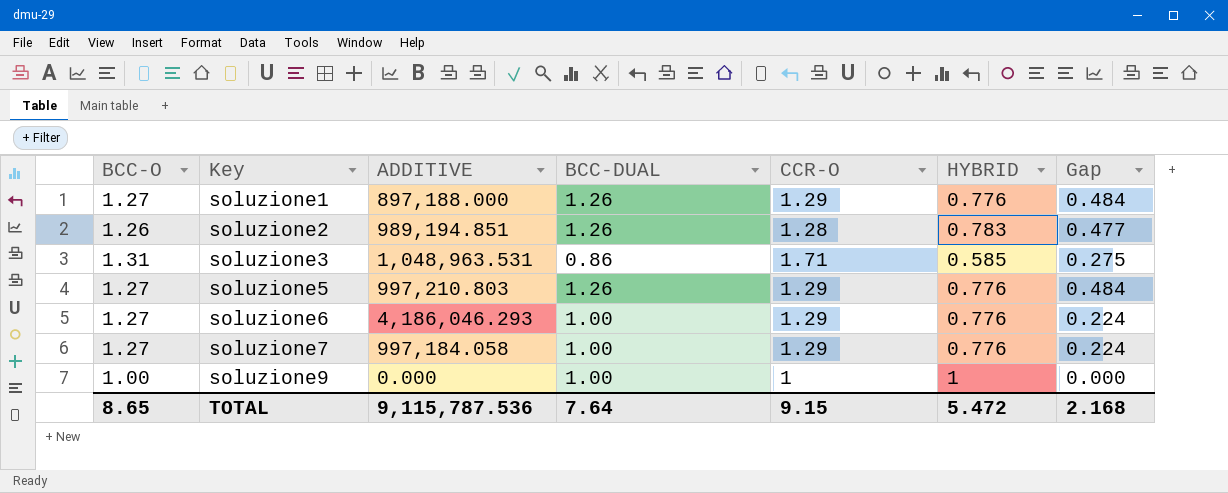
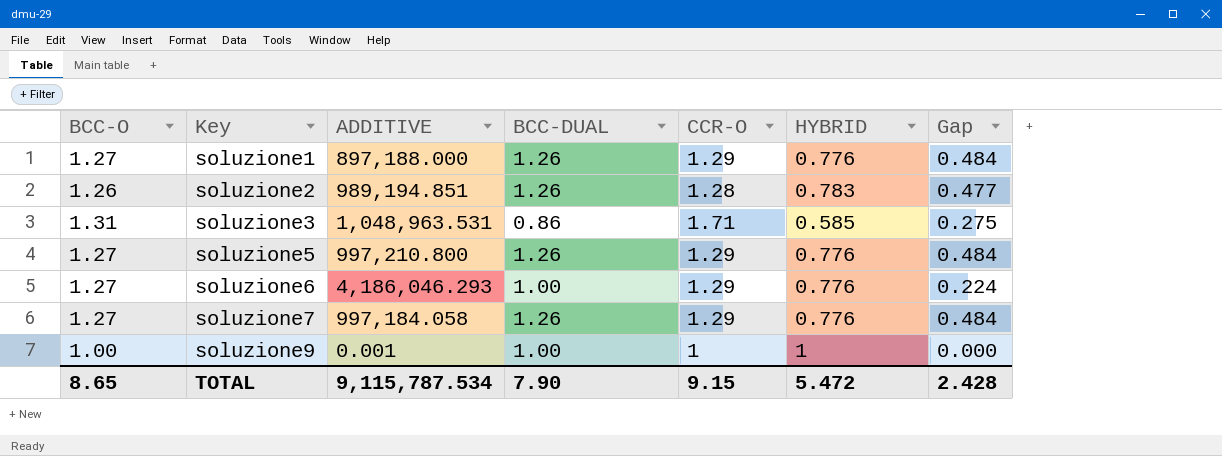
soluzione5 | ADDITIVE: 997,210.803 -> 997,210.800
soluzione7 | BCC-DUAL: 1.00 -> 1.26
soluzione7 | Gap: 0.224 -> 0.484
soluzione9 | ADDITIVE: 0.000 -> 0.001
TOTAL | ADDITIVE: 9,115,787.536 -> 9,115,787.534
TOTAL | BCC-DUAL: 7.64 -> 7.90
TOTAL | Gap: 2.168 -> 2.428

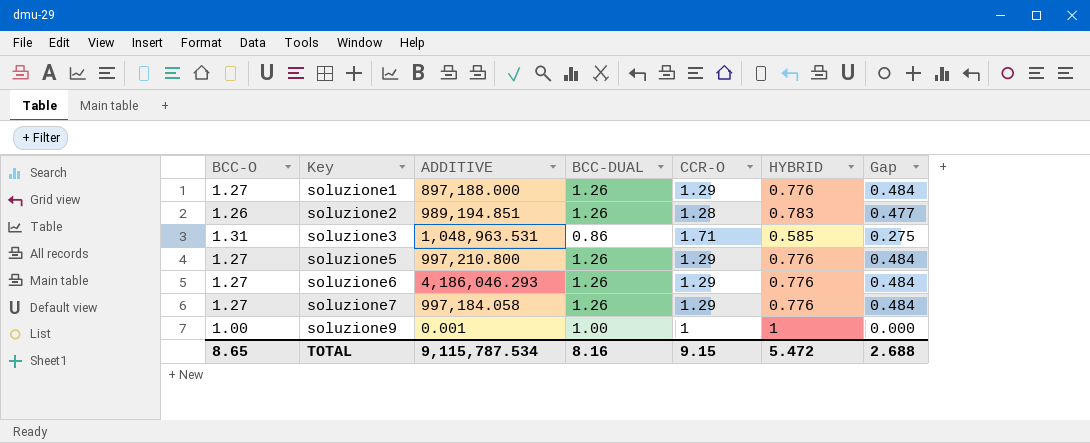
soluzione6 | BCC-DUAL: 1.00 -> 1.26
soluzione6 | Gap: 0.224 -> 0.484
TOTAL | BCC-DUAL: 7.90 -> 8.16
TOTAL | Gap: 2.428 -> 2.688

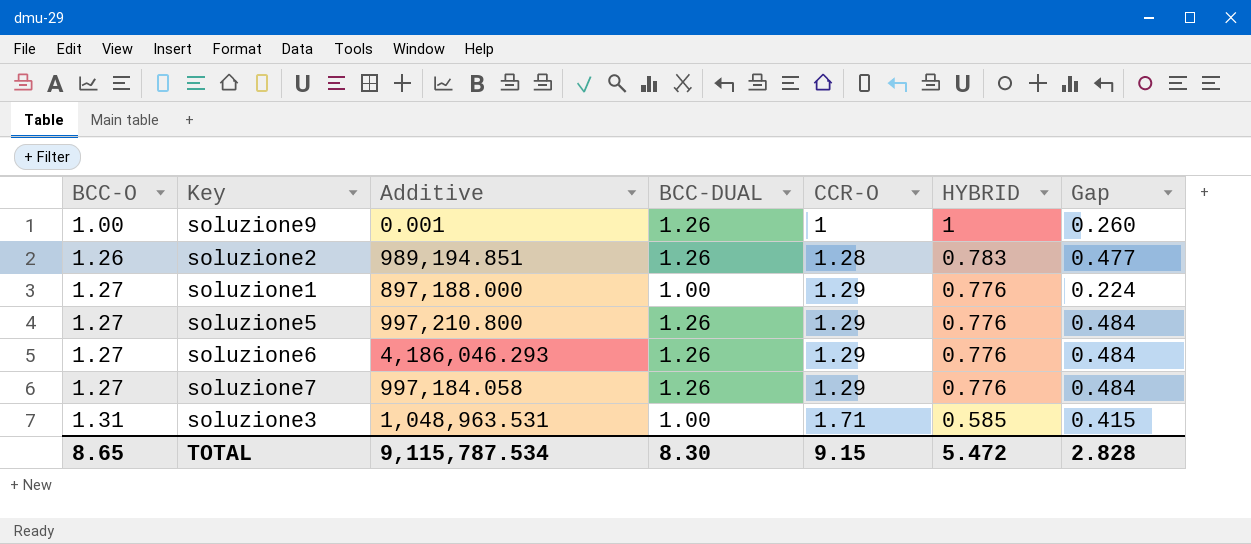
row order: Key ascending -> BCC-O ascending
column name: ADDITIVE -> Additive
soluzione9 | BCC-DUAL: 1.00 -> 1.26
soluzione9 | Gap: 0.000 -> 0.260
soluzione1 | BCC-DUAL: 1.26 -> 1.00
soluzione1 | Gap: 0.484 -> 0.224
soluzione3 | BCC-DUAL: 0.86 -> 1.00
soluzione3 | Gap: 0.275 -> 0.415
TOTAL | BCC-DUAL: 8.16 -> 8.30
TOTAL | Gap: 2.688 -> 2.828

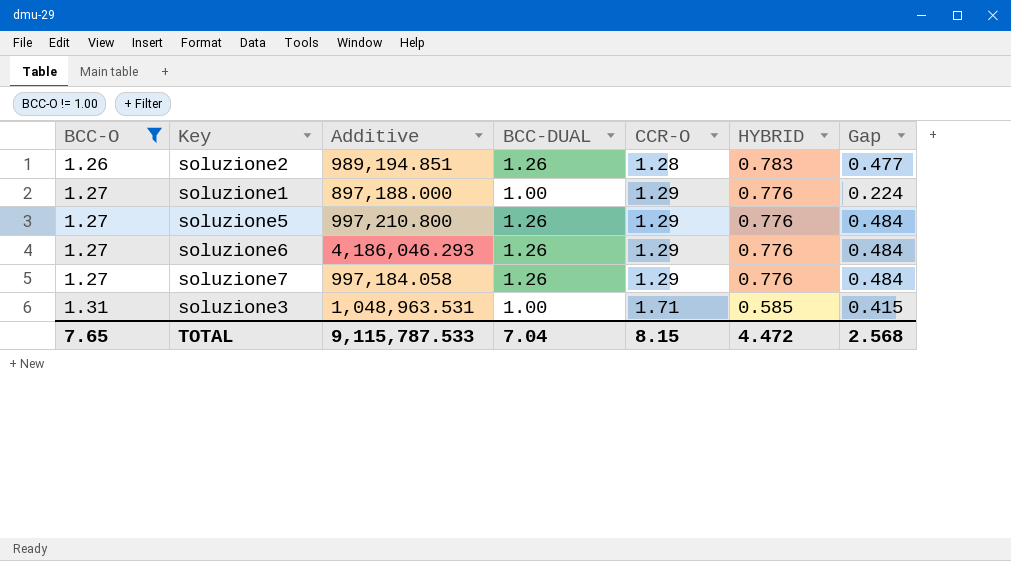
filter: none -> BCC-O != 1.00
TOTAL | BCC-O: 8.65 -> 7.65
TOTAL | Additive: 9,115,787.534 -> 9,115,787.533
TOTAL | BCC-DUAL: 8.30 -> 7.04
TOTAL | CCR-O: 9.15 -> 8.15
TOTAL | HYBRID: 5.472 -> 4.472
TOTAL | Gap: 2.828 -> 2.568

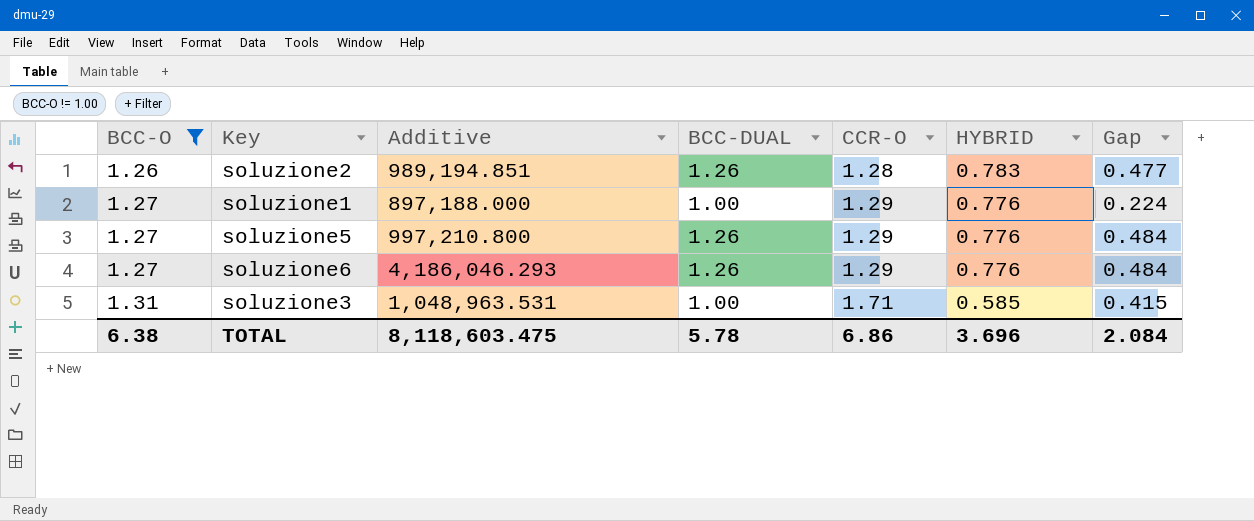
row soluzione7: 1.27 | 997,184.058 | 1.26 | 1.29 | 0.776 | 0.484 -> none
TOTAL | BCC-O: 7.65 -> 6.38
TOTAL | Additive: 9,115,787.533 -> 8,118,603.475
TOTAL | BCC-DUAL: 7.04 -> 5.78
TOTAL | CCR-O: 8.15 -> 6.86
TOTAL | HYBRID: 4.472 -> 3.696
TOTAL | Gap: 2.568 -> 2.084

